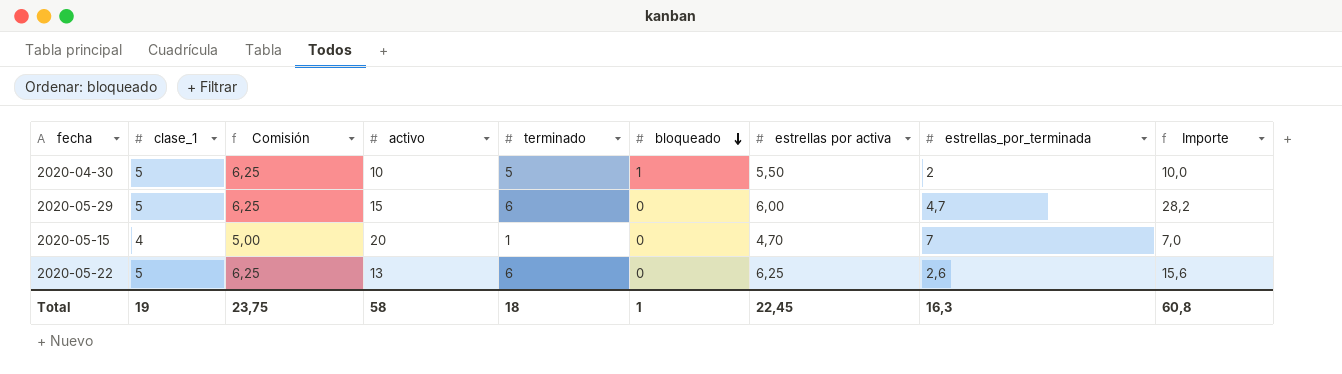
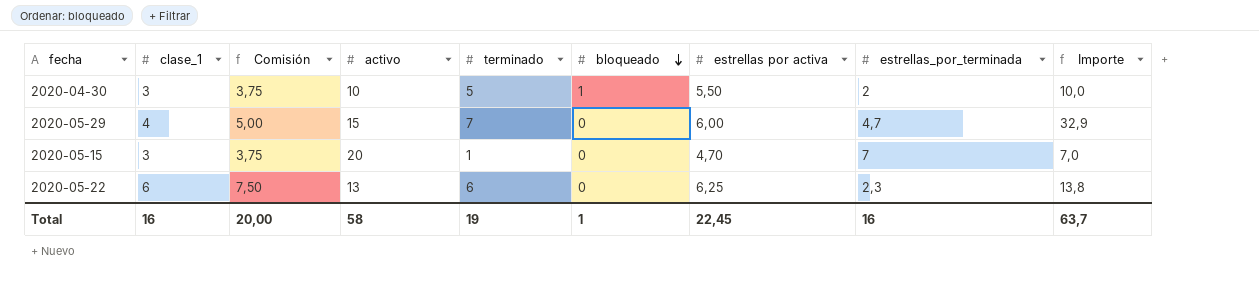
2020-04-30 | clase_1: 5 -> 3
2020-04-30 | Comisión: 6,25 -> 3,75
2020-05-29 | clase_1: 5 -> 4
2020-05-29 | Comisión: 6,25 -> 5,00
2020-05-29 | terminado: 6 -> 7
2020-05-29 | Importe: 28,2 -> 32,9
2020-05-15 | clase_1: 4 -> 3
2020-05-15 | Comisión: 5,00 -> 3,75
2020-05-22 | clase_1: 5 -> 6
2020-05-22 | Comisión: 6,25 -> 7,50
2020-05-22 | estrellas_por_terminada: 2,6 -> 2,3
2020-05-22 | Importe: 15,6 -> 13,8
Total | clase_1: 19 -> 16
Total | Comisión: 23,75 -> 20,00
Total | terminado: 18 -> 19
Total | estrellas_por_terminada: 16,3 -> 16
Total | Importe: 60,8 -> 63,7

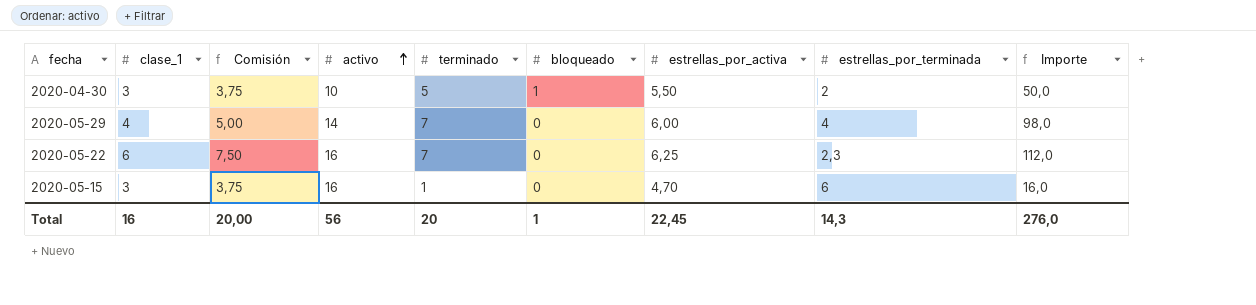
row order: bloqueado descending -> activo ascending
column name: estrellas por activa -> estrellas_por_activa
column Importe | formula: [terminado] * [estrellas_por_terminada] -> [activo] * [terminado]
2020-05-29 | activo: 15 -> 14
2020-05-29 | estrellas_por_terminada: 4,7 -> 4
2020-05-22 | activo: 13 -> 16
2020-05-22 | terminado: 6 -> 7
2020-05-15 | activo: 20 -> 16
2020-05-15 | estrellas_por_terminada: 7 -> 6
Total | activo: 58 -> 56
Total | terminado: 19 -> 20
Total | estrellas_por_terminada: 16 -> 14,3
Total | Importe: 63,7 -> 276,0

